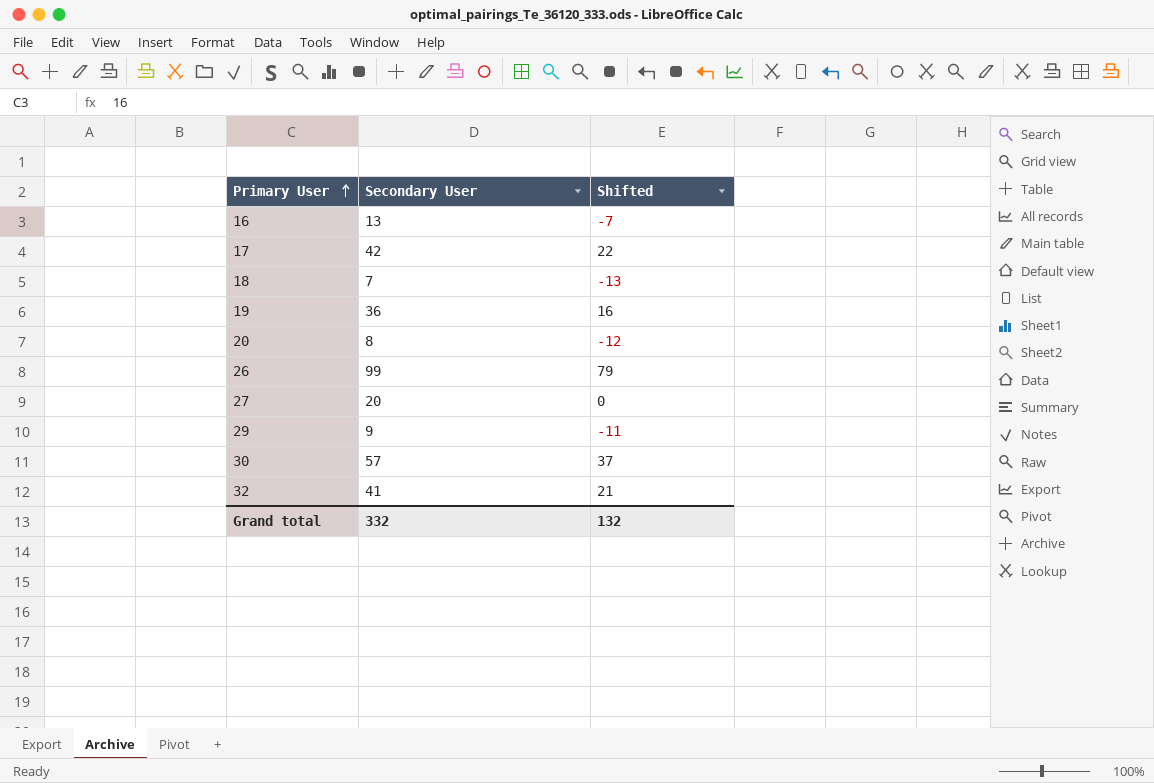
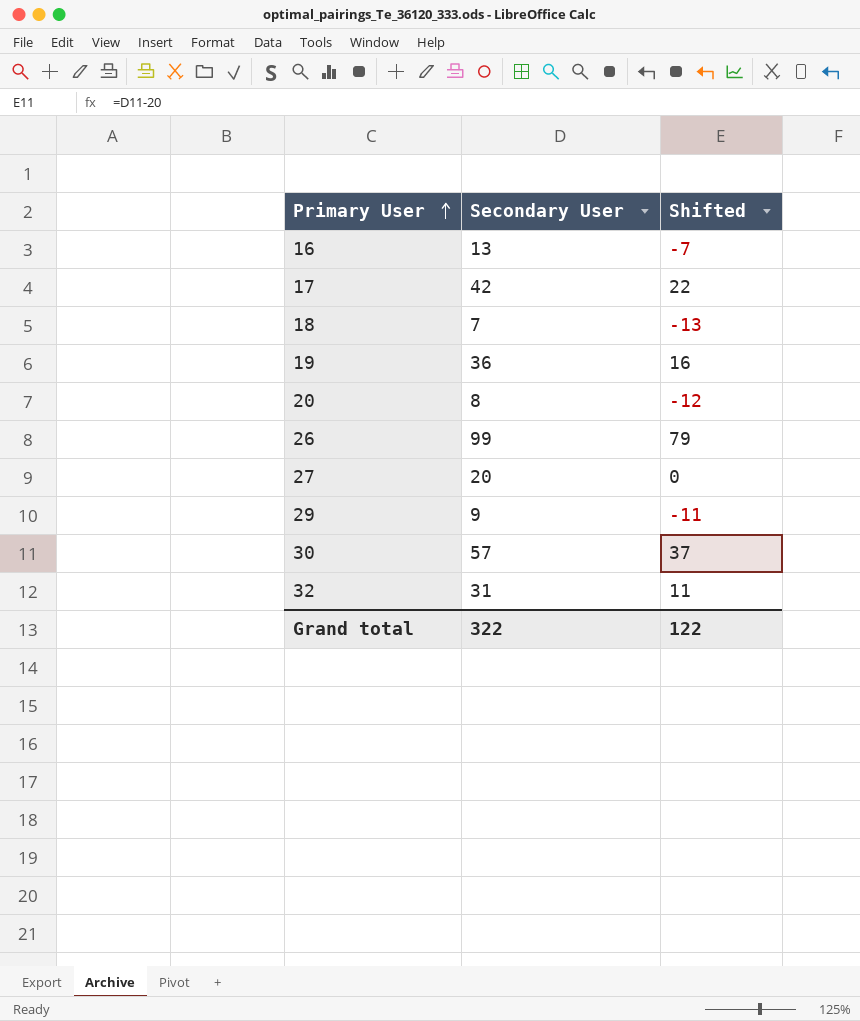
32 | Secondary User: 41 -> 31
32 | Shifted: 21 -> 11
Grand total | Secondary User: 332 -> 322
Grand total | Shifted: 132 -> 122

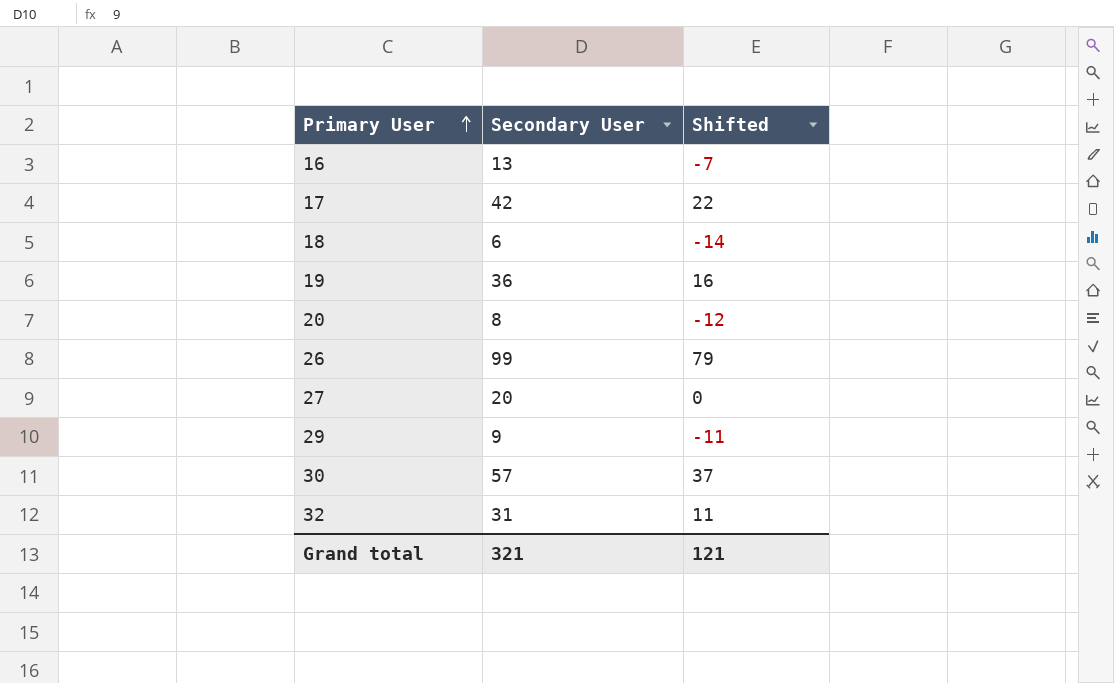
18 | Secondary User: 7 -> 6
18 | Shifted: -13 -> -14
Grand total | Secondary User: 322 -> 321
Grand total | Shifted: 122 -> 121

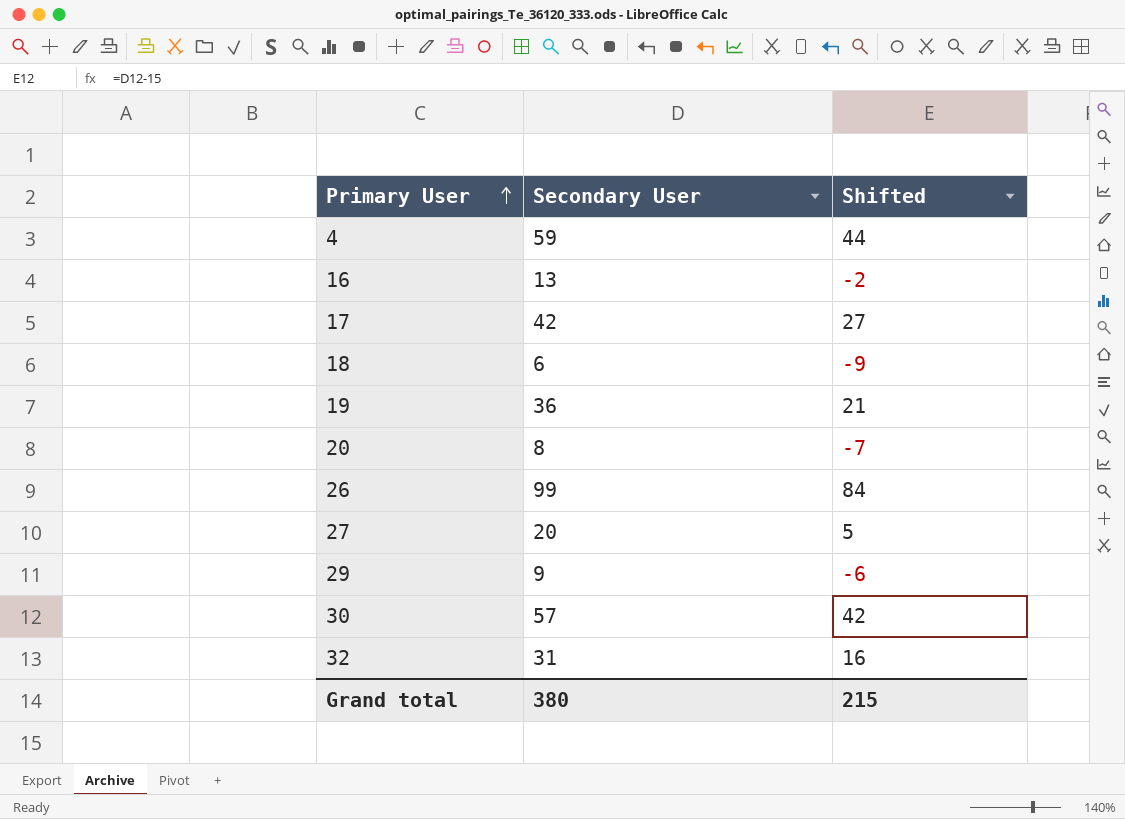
column Shifted | formula: [Secondary User] - 20 -> [Secondary User] - 15
row 4: none -> 59 | 44
Grand total | Secondary User: 321 -> 380
Grand total | Shifted: 121 -> 215

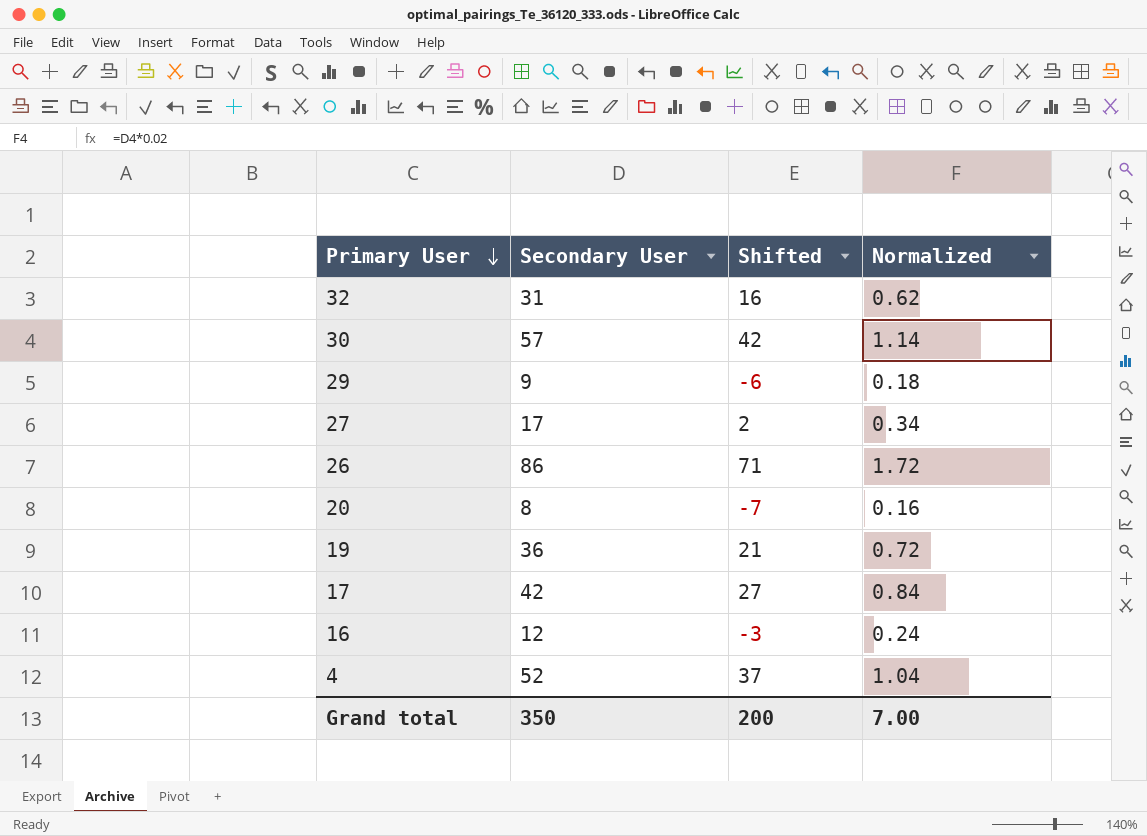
row order: Primary User ascending -> Primary User descending
column Normalized | formula: none -> [Secondary User] * 0.02
row 18: 6 | -9 -> none
27 | Secondary User: 20 -> 17
27 | Shifted: 5 -> 2
26 | Secondary User: 99 -> 86
26 | Shifted: 84 -> 71
16 | Secondary User: 13 -> 12
16 | Shifted: -2 -> -3
4 | Secondary User: 59 -> 52
4 | Shifted: 44 -> 37
Grand total | Secondary User: 380 -> 350
Grand total | Shifted: 215 -> 200

